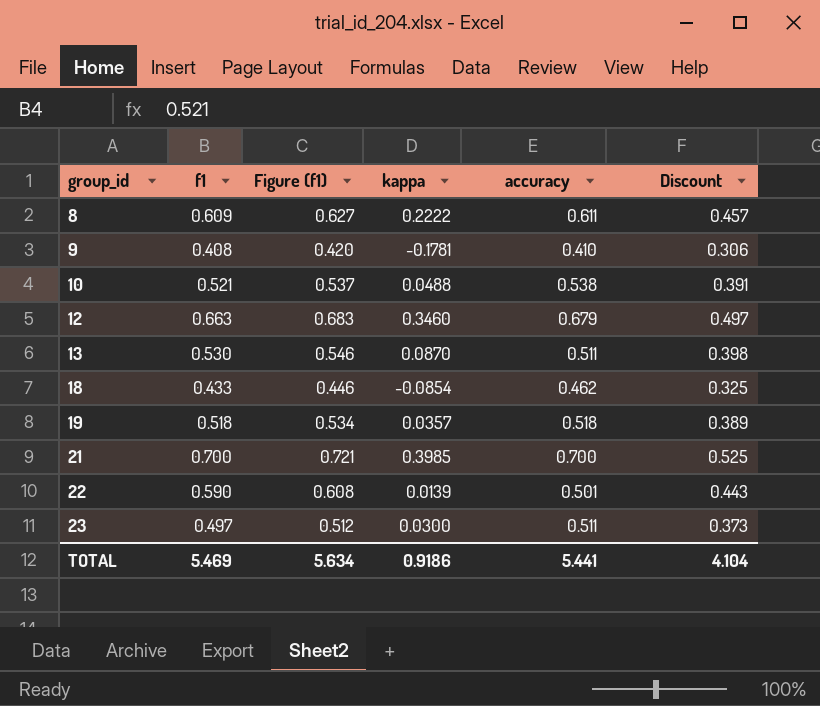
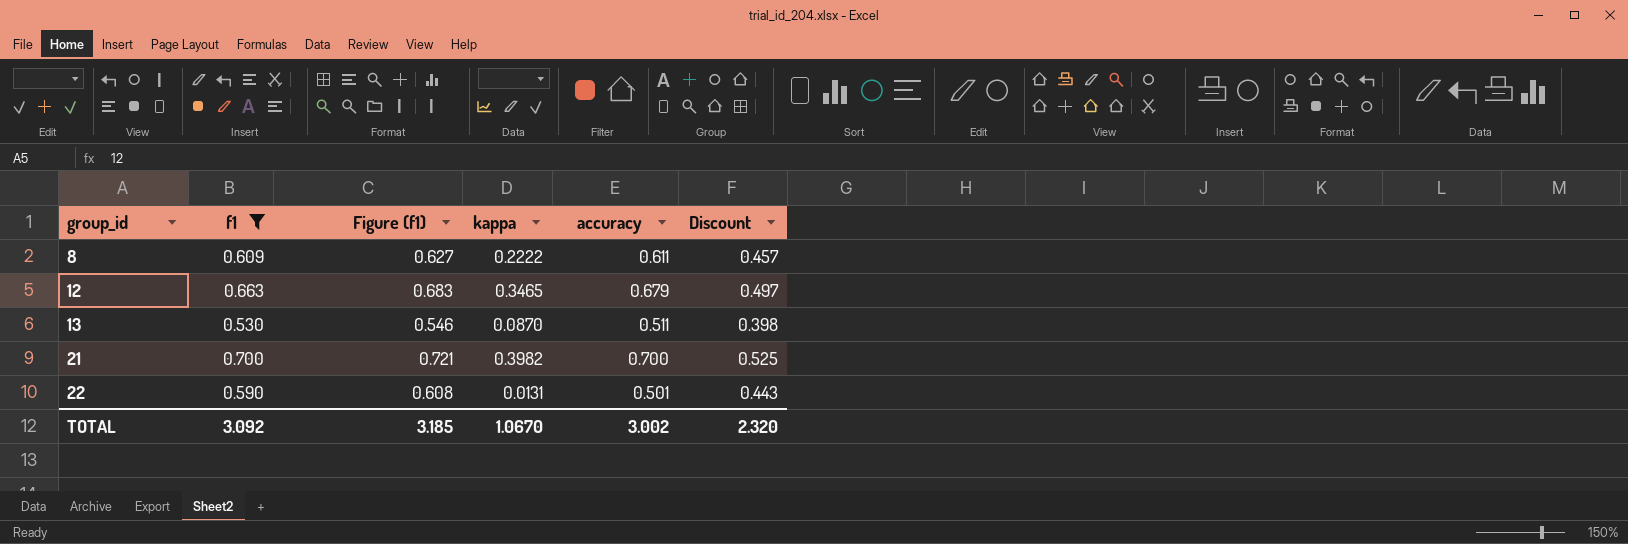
filter: none -> f1 >= 0.530
12 | kappa: 0.3460 -> 0.3465
21 | kappa: 0.3985 -> 0.3982
22 | kappa: 0.0139 -> 0.0131
TOTAL | f1: 5.469 -> 3.092
TOTAL | Figure (f1): 5.634 -> 3.185
TOTAL | kappa: 0.9186 -> 1.0670
TOTAL | accuracy: 5.441 -> 3.002
TOTAL | Discount: 4.104 -> 2.320

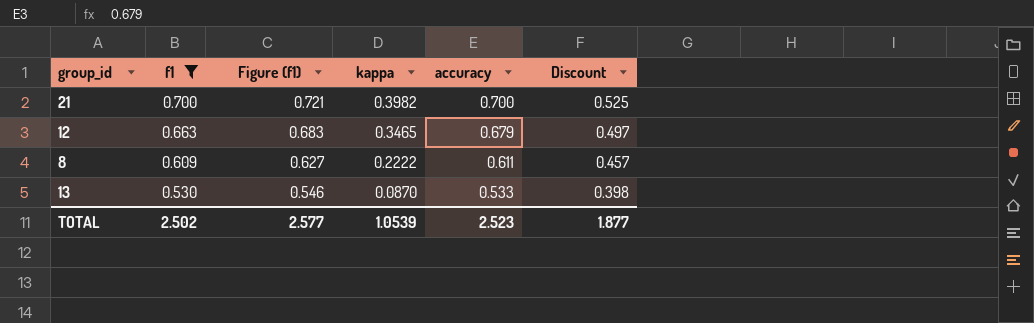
row order: group_id ascending -> f1 descending
row 22: 0.590 | 0.608 | 0.0131 | 0.501 | 0.443 -> none
13 | accuracy: 0.511 -> 0.533
TOTAL | f1: 3.092 -> 2.502
TOTAL | Figure (f1): 3.185 -> 2.577
TOTAL | kappa: 1.0670 -> 1.0539
TOTAL | accuracy: 3.002 -> 2.523
TOTAL | Discount: 2.320 -> 1.877

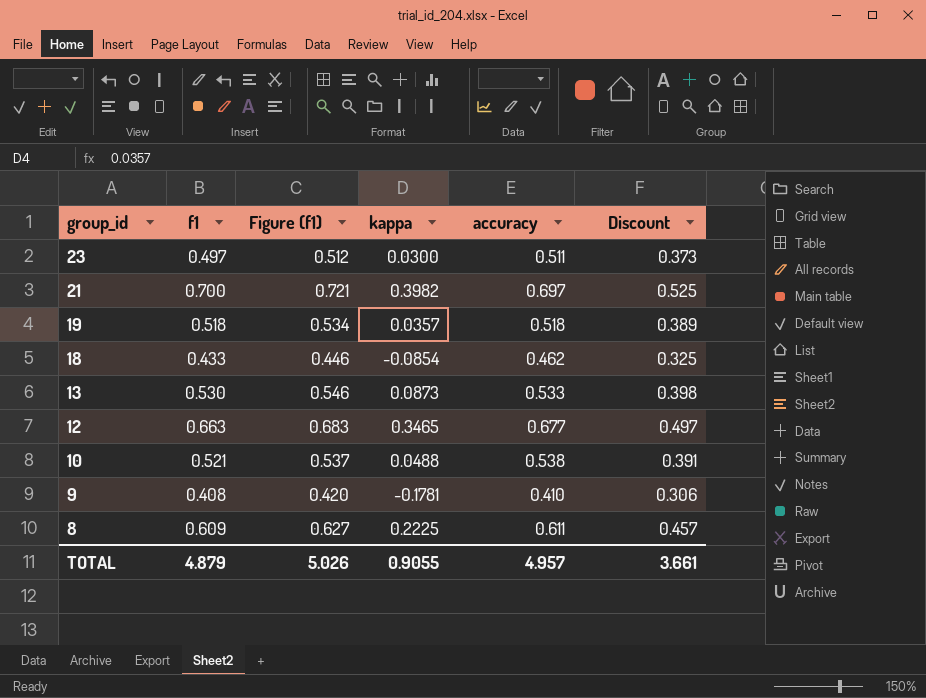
filter: f1 >= 0.530 -> none
row order: f1 descending -> group_id descending
21 | accuracy: 0.700 -> 0.697
13 | kappa: 0.0870 -> 0.0873
12 | accuracy: 0.679 -> 0.677
8 | kappa: 0.2222 -> 0.2225
TOTAL | f1: 2.502 -> 4.879
TOTAL | Figure (f1): 2.577 -> 5.026
TOTAL | kappa: 1.0539 -> 0.9055
TOTAL | accuracy: 2.523 -> 4.957
TOTAL | Discount: 1.877 -> 3.661

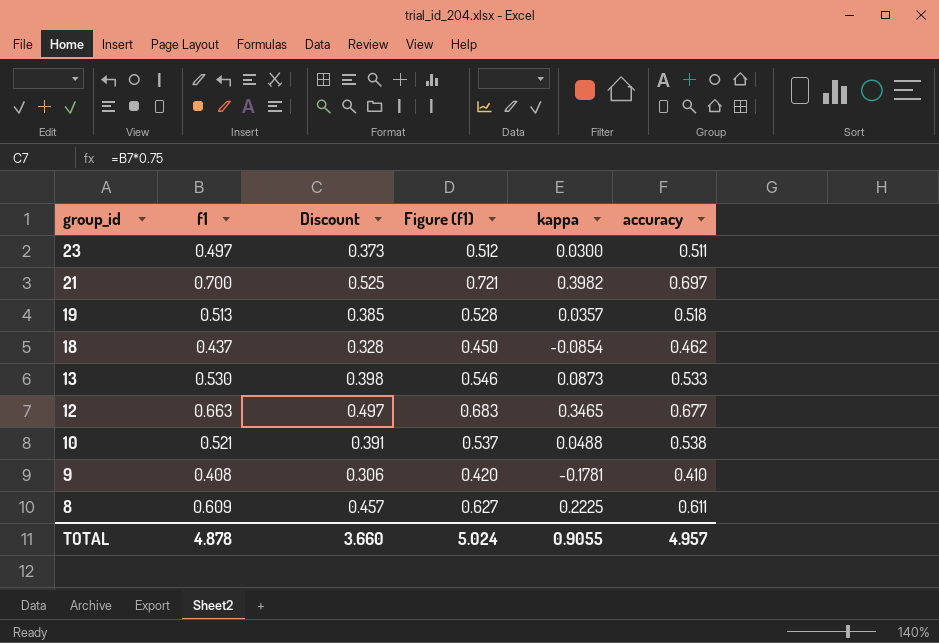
column Discount | position: 6 -> 3
19 | f1: 0.518 -> 0.513
19 | Discount: 0.389 -> 0.385
19 | Figure (f1): 0.534 -> 0.528
18 | f1: 0.433 -> 0.437
18 | Discount: 0.325 -> 0.328
18 | Figure (f1): 0.446 -> 0.450
TOTAL | f1: 4.879 -> 4.878
TOTAL | Discount: 3.661 -> 3.660
TOTAL | Figure (f1): 5.026 -> 5.024

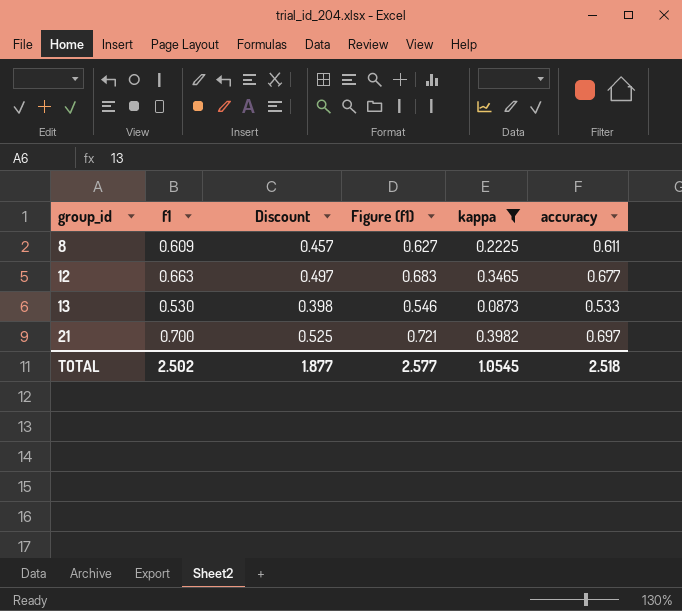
filter: none -> kappa >= 0.0873
row order: group_id descending -> group_id ascending
TOTAL | f1: 4.878 -> 2.502
TOTAL | Discount: 3.660 -> 1.877
TOTAL | Figure (f1): 5.024 -> 2.577
TOTAL | kappa: 0.9055 -> 1.0545
TOTAL | accuracy: 4.957 -> 2.518

